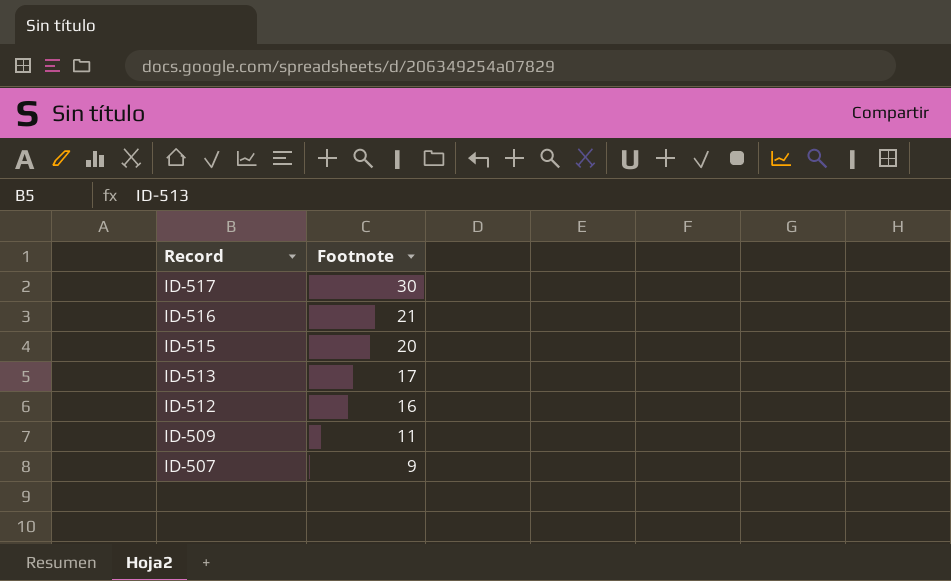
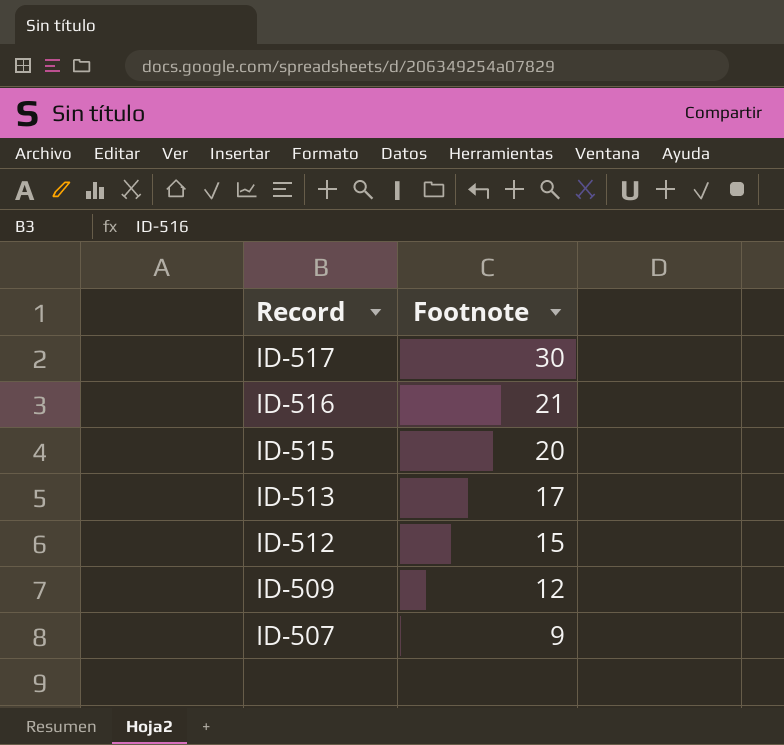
ID-512 | Footnote: 16 -> 15
ID-509 | Footnote: 11 -> 12

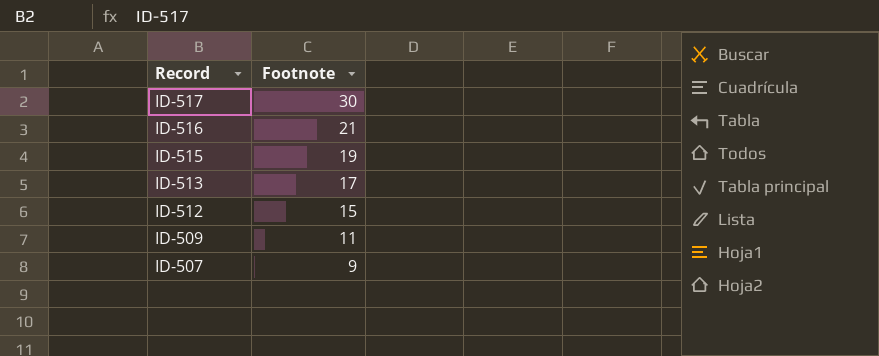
ID-515 | Footnote: 20 -> 19
ID-509 | Footnote: 12 -> 11

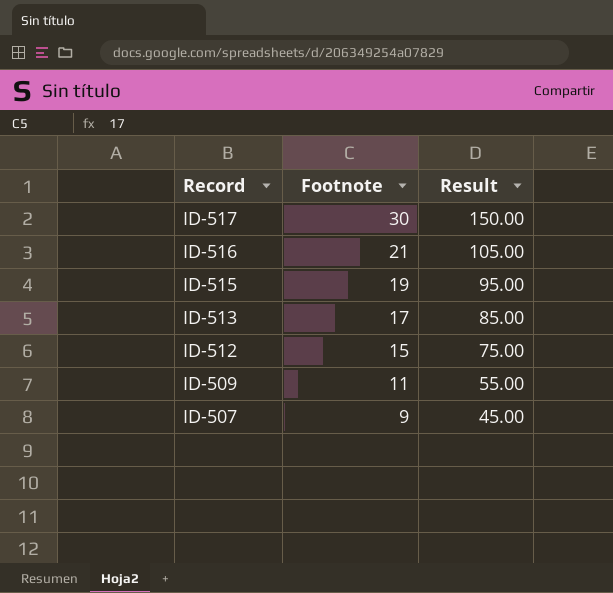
column Result | formula: none -> [Footnote] * 5

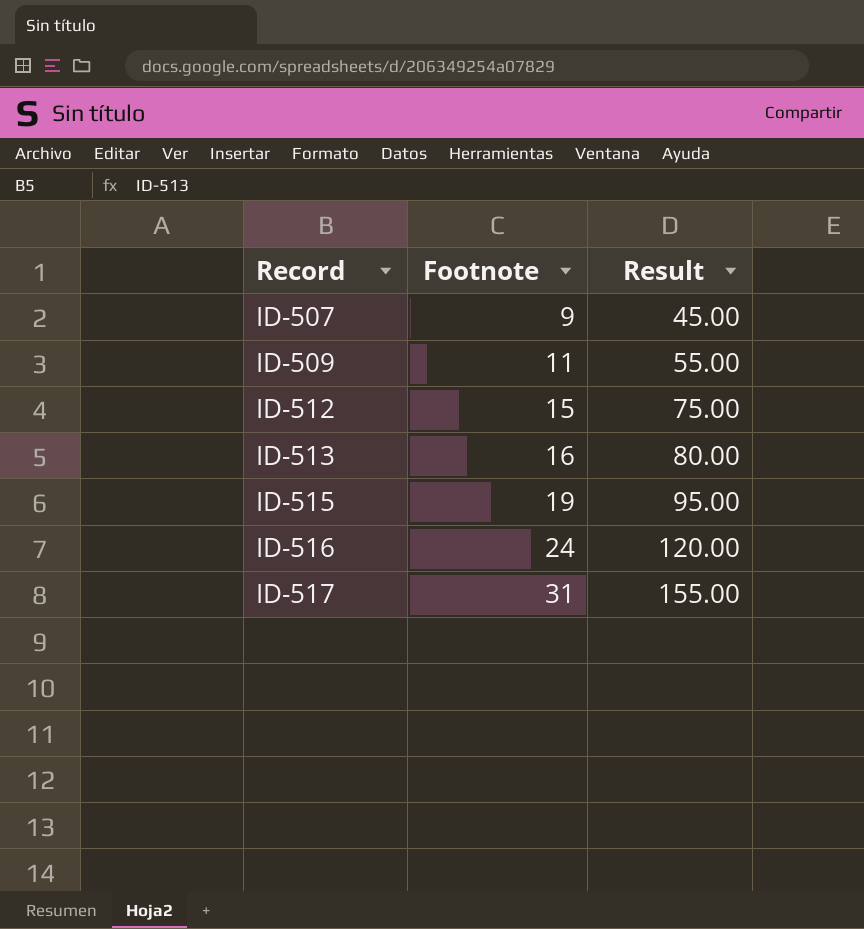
row order: Record descending -> Record ascending
ID-513 | Footnote: 17 -> 16
ID-513 | Result: 85.00 -> 80.00
ID-516 | Footnote: 21 -> 24
ID-516 | Result: 105.00 -> 120.00
ID-517 | Footnote: 30 -> 31
ID-517 | Result: 150.00 -> 155.00

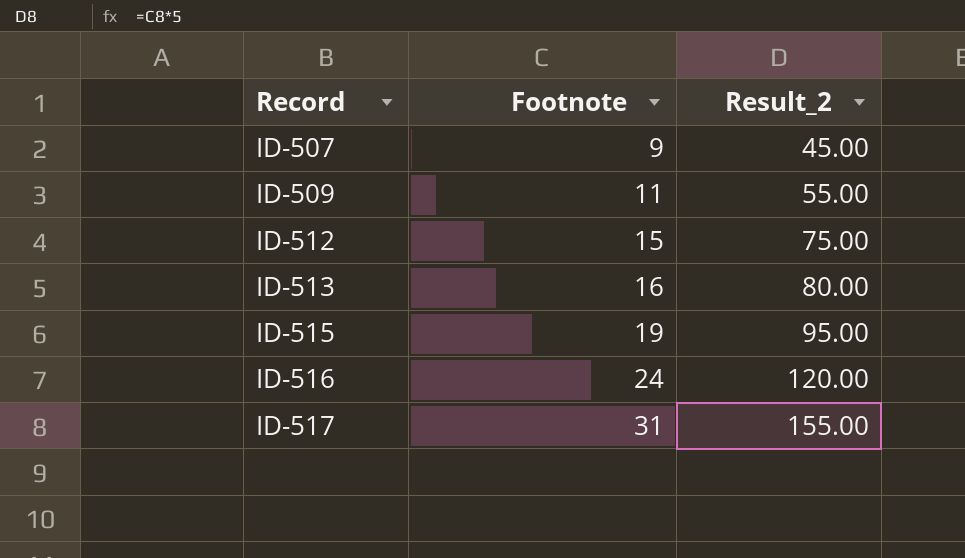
column name: Result -> Result_2

